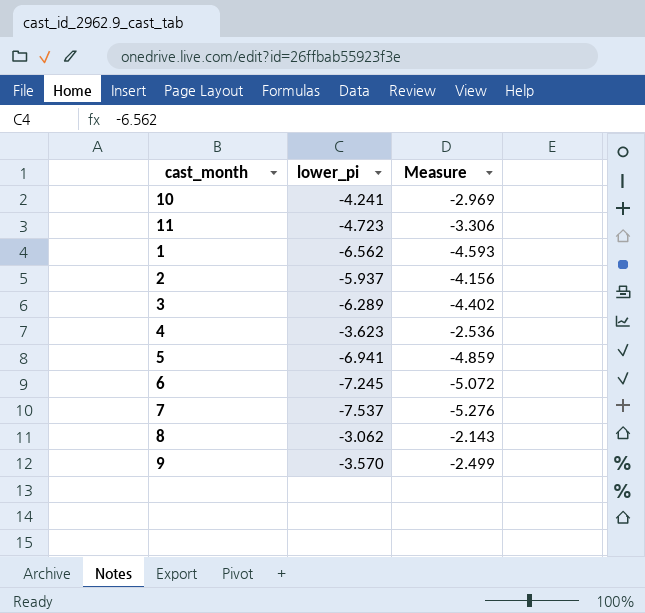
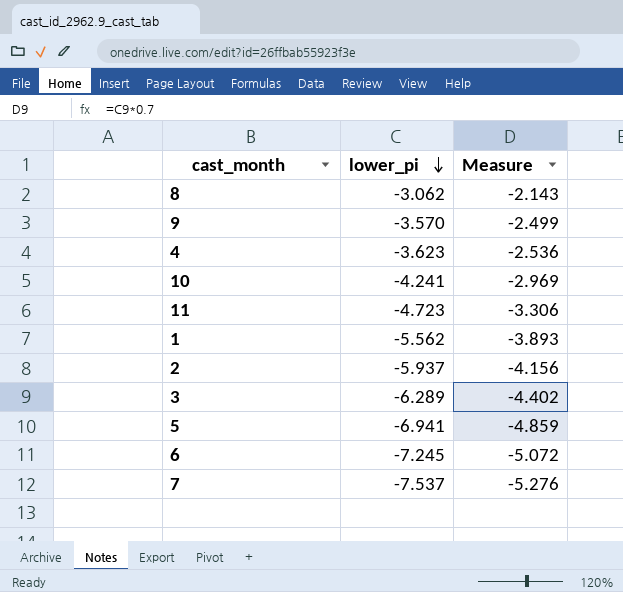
row order: none -> lower_pi descending
1 | lower_pi: -6.562 -> -5.562
1 | Measure: -4.593 -> -3.893

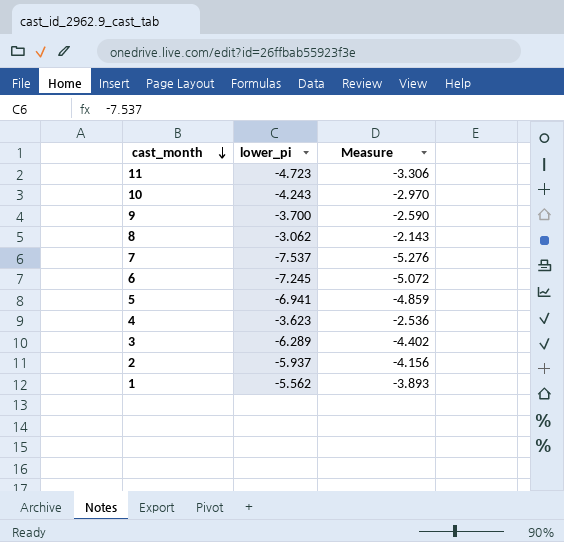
row order: lower_pi descending -> cast_month descending
10 | lower_pi: -4.241 -> -4.243
10 | Measure: -2.969 -> -2.970
9 | lower_pi: -3.570 -> -3.700
9 | Measure: -2.499 -> -2.590

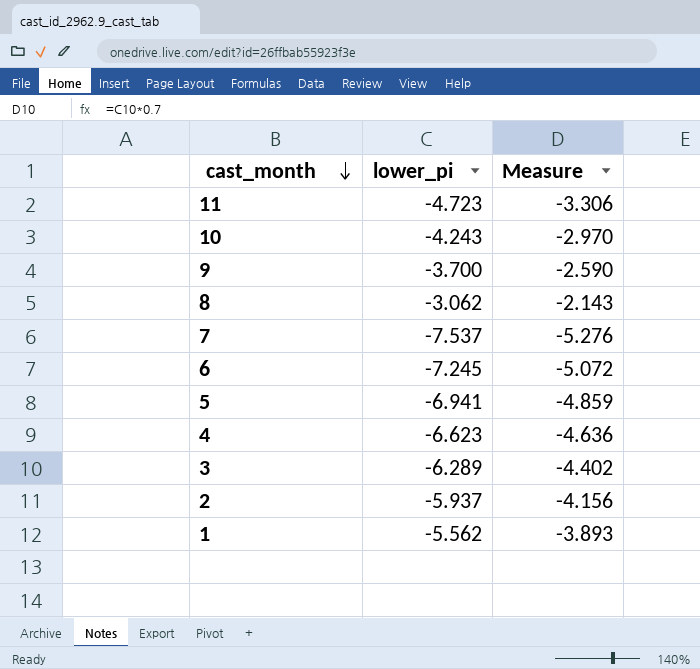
4 | lower_pi: -3.623 -> -6.623
4 | Measure: -2.536 -> -4.636

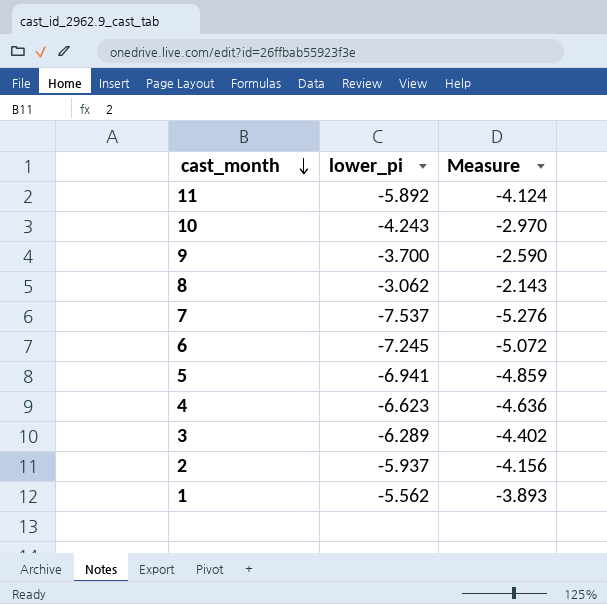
11 | lower_pi: -4.723 -> -5.892
11 | Measure: -3.306 -> -4.124

